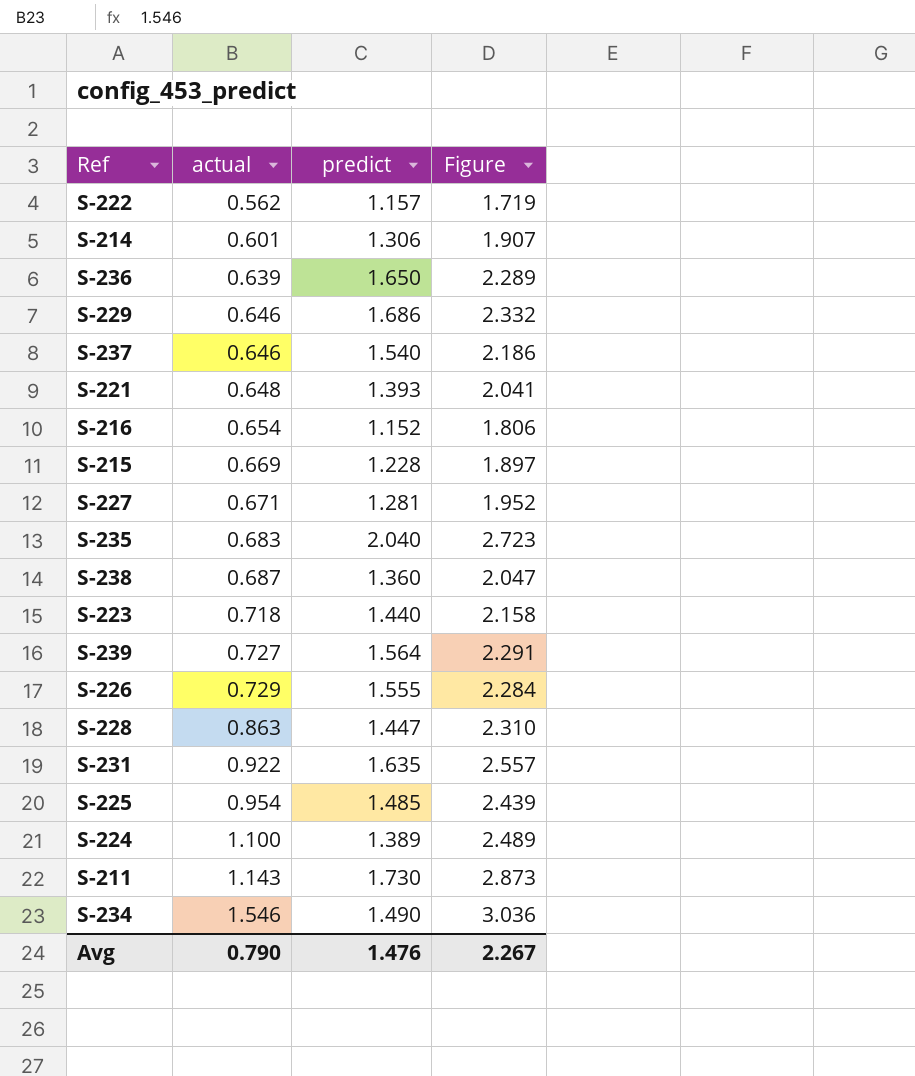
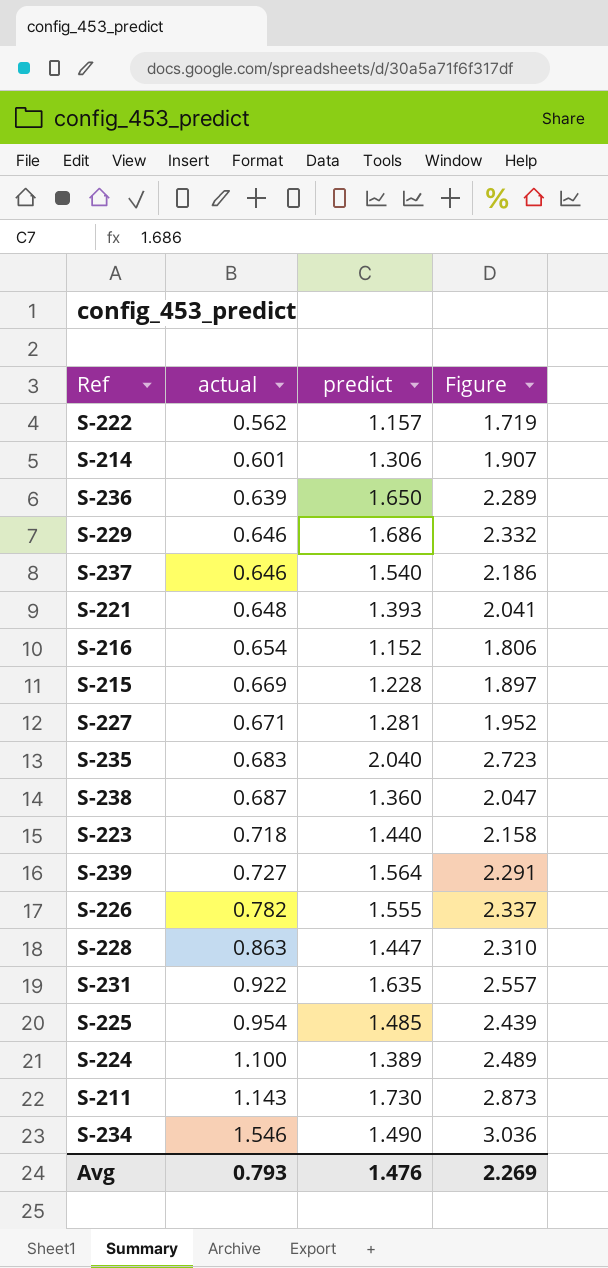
S-226 | actual: 0.729 -> 0.782
S-226 | Figure: 2.284 -> 2.337
Avg | actual: 0.790 -> 0.793
Avg | Figure: 2.267 -> 2.269

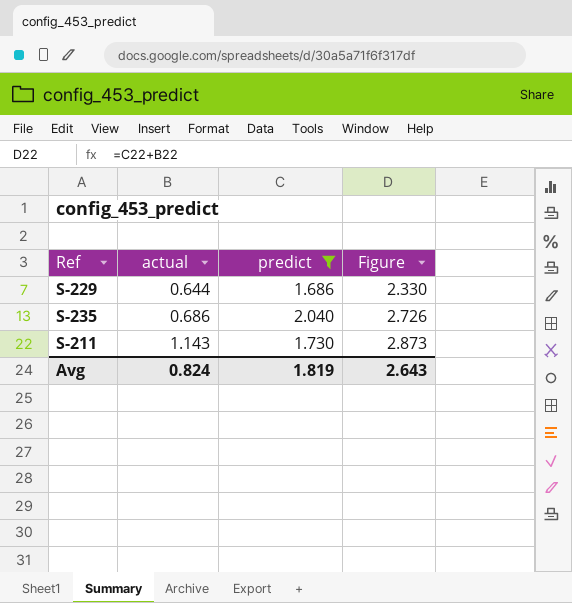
filter: none -> predict >= 1.686
S-229 | actual: 0.646 -> 0.644
S-229 | Figure: 2.332 -> 2.330
S-235 | actual: 0.683 -> 0.686
S-235 | Figure: 2.723 -> 2.726
Avg | actual: 0.793 -> 0.824
Avg | predict: 1.476 -> 1.819
Avg | Figure: 2.269 -> 2.643

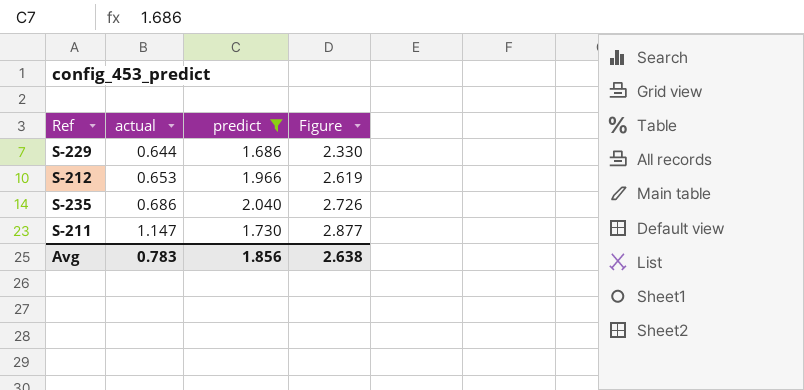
row S-212: none -> 0.653 | 1.966 | 2.619
S-211 | actual: 1.143 -> 1.147
S-211 | Figure: 2.873 -> 2.877
Avg | actual: 0.824 -> 0.783
Avg | predict: 1.819 -> 1.856
Avg | Figure: 2.643 -> 2.638

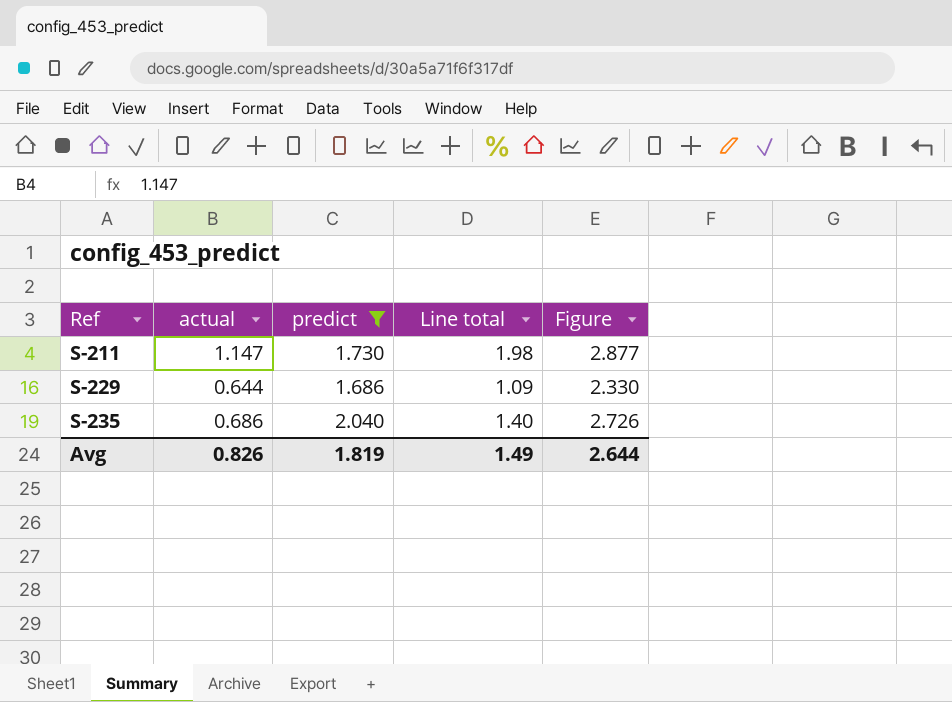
row order: actual ascending -> Ref ascending
column Line total | formula: none -> [actual] * [predict]
row S-212: 0.653 | 1.966 | 2.619 -> none
Avg | actual: 0.783 -> 0.826
Avg | predict: 1.856 -> 1.819
Avg | Figure: 2.638 -> 2.644

